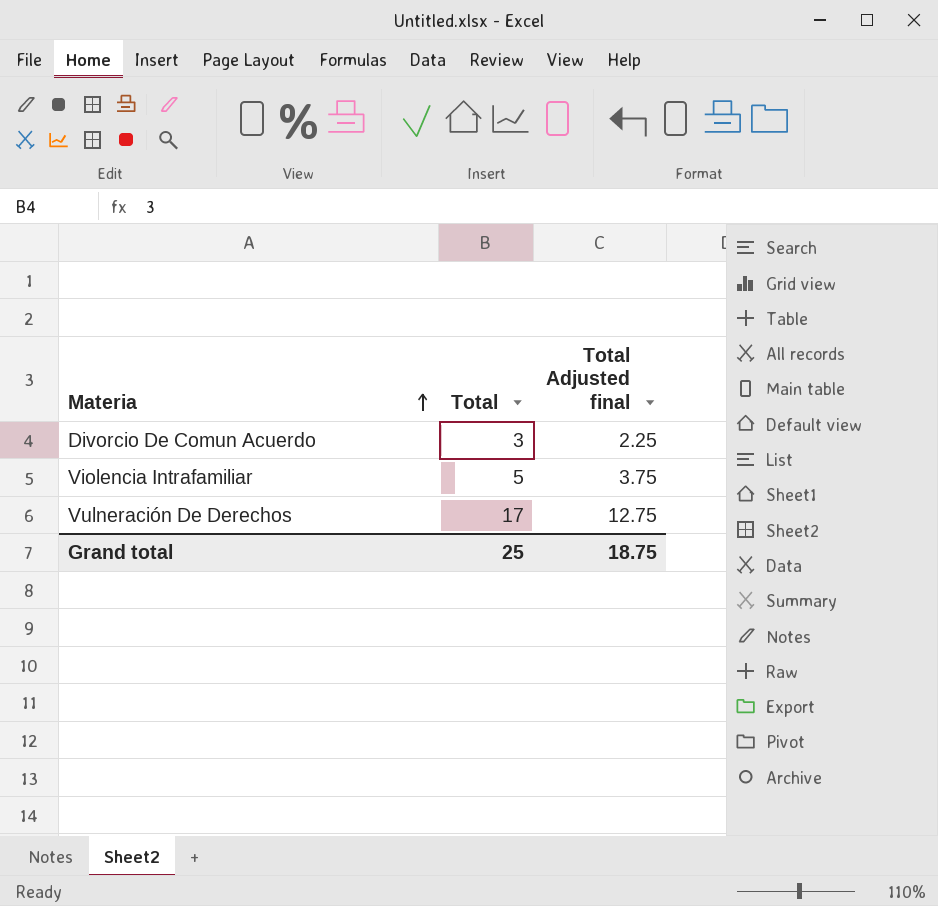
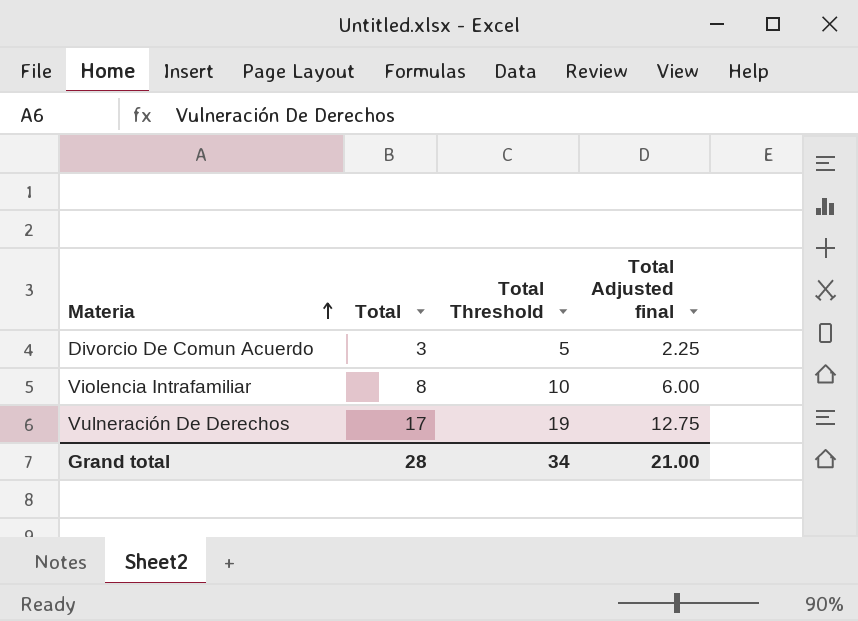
column Total Threshold | formula: none -> [Total] + 2
Violencia Intrafamiliar | Total: 5 -> 8
Violencia Intrafamiliar | Total Adjusted final: 3.75 -> 6.00
Grand total | Total: 25 -> 28
Grand total | Total Adjusted final: 18.75 -> 21.00

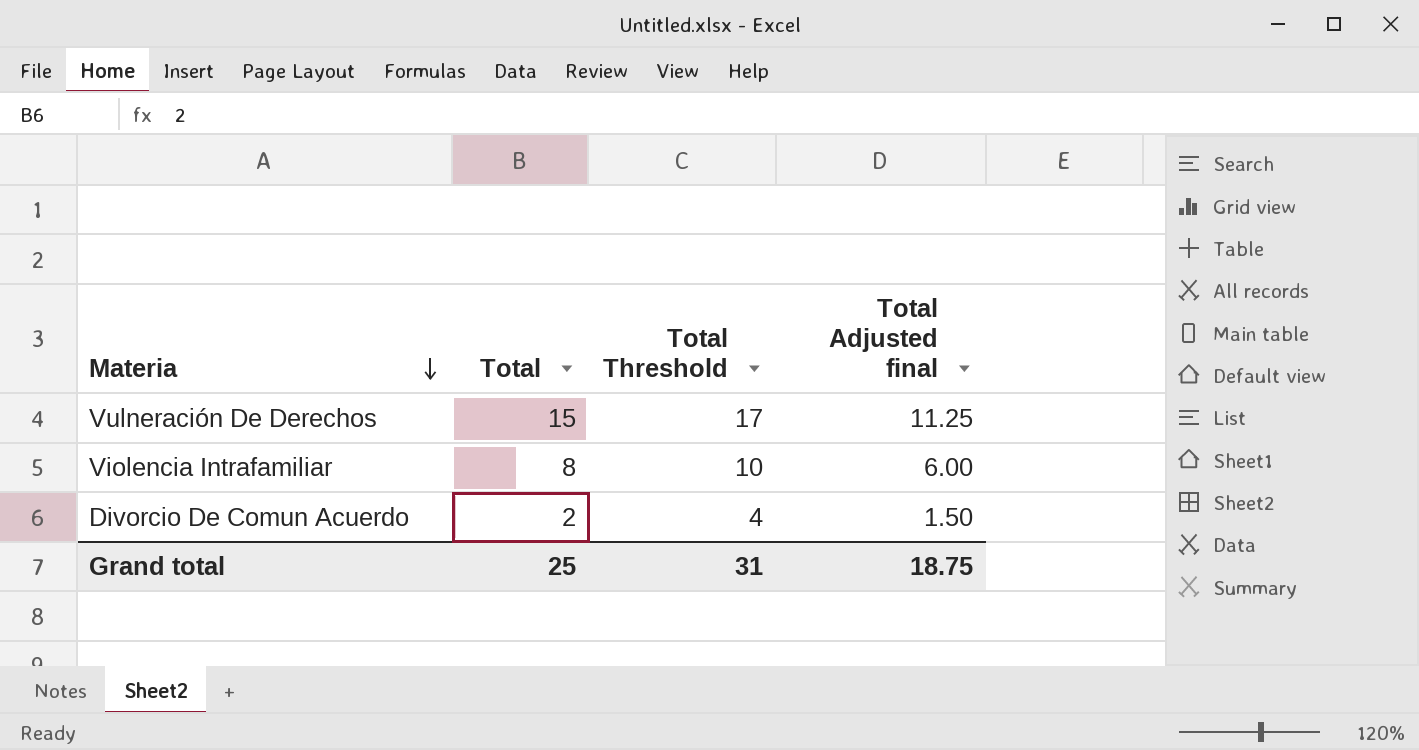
row order: Materia ascending -> Materia descending
Vulneración De Derechos | Total: 17 -> 15
Vulneración De Derechos | Total Threshold: 19 -> 17
Vulneración De Derechos | Total Adjusted final: 12.75 -> 11.25
Divorcio De Comun Acuerdo | Total: 3 -> 2
Divorcio De Comun Acuerdo | Total Threshold: 5 -> 4
Divorcio De Comun Acuerdo | Total Adjusted final: 2.25 -> 1.50
Grand total | Total: 28 -> 25
Grand total | Total Threshold: 34 -> 31
Grand total | Total Adjusted final: 21.00 -> 18.75

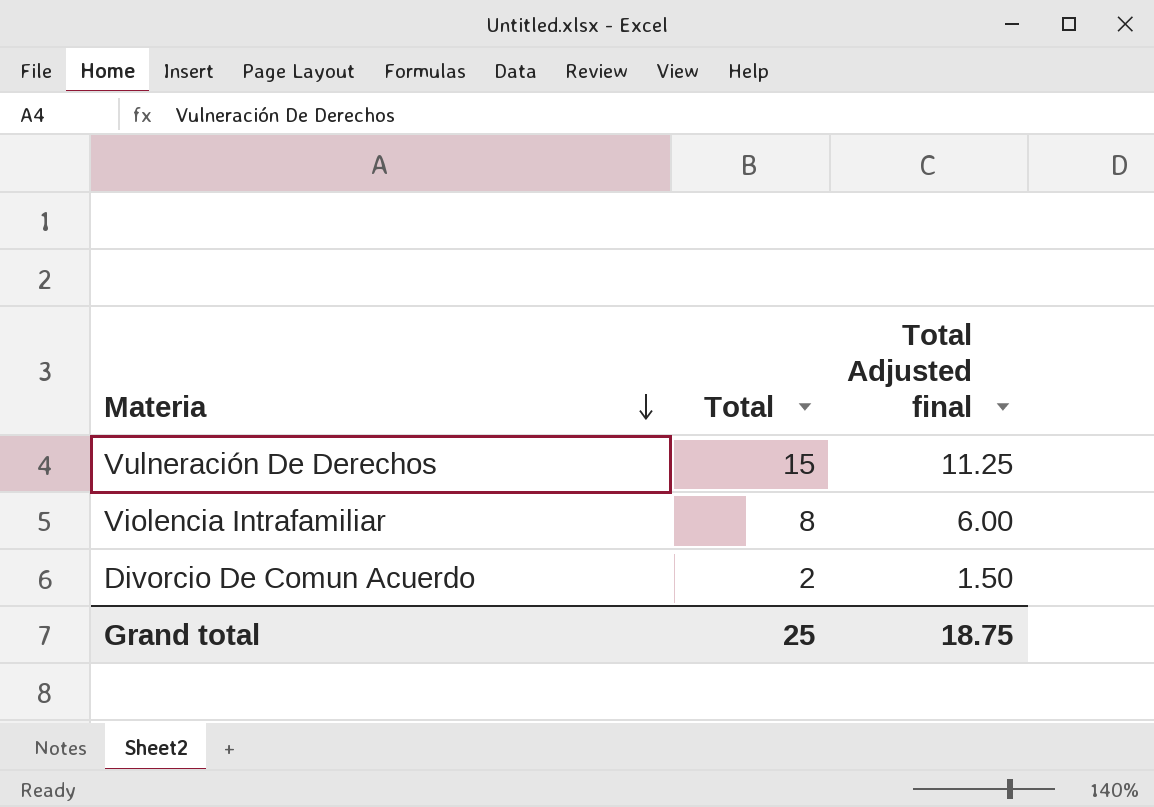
column Total Threshold | formula: [Total] + 2 -> none

